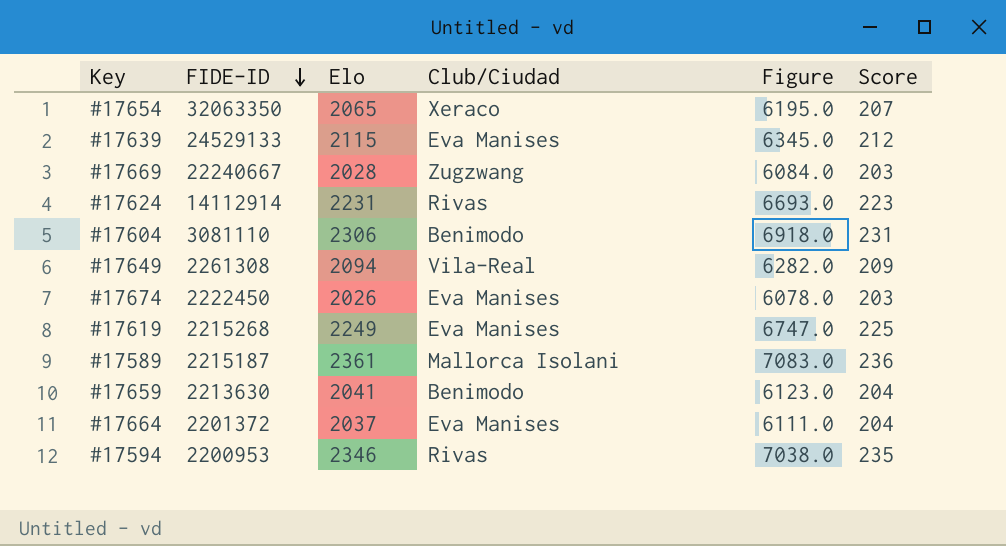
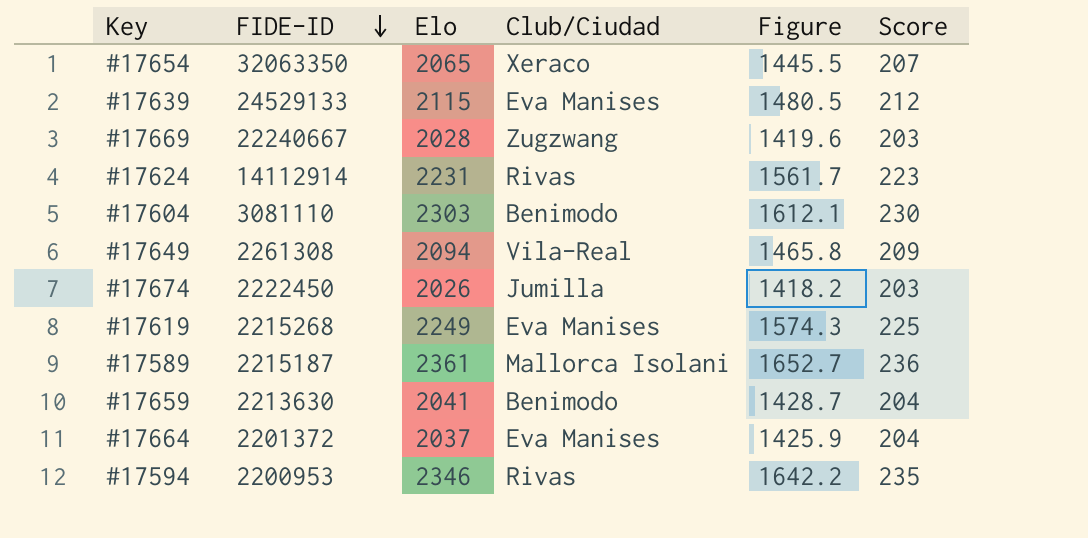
column Figure | formula: [Elo] * 3 -> [Elo] * 0.7
#17604 | Elo: 2306 -> 2303
#17604 | Score: 231 -> 230
#17674 | Club/Ciudad: Eva Manises -> Jumilla

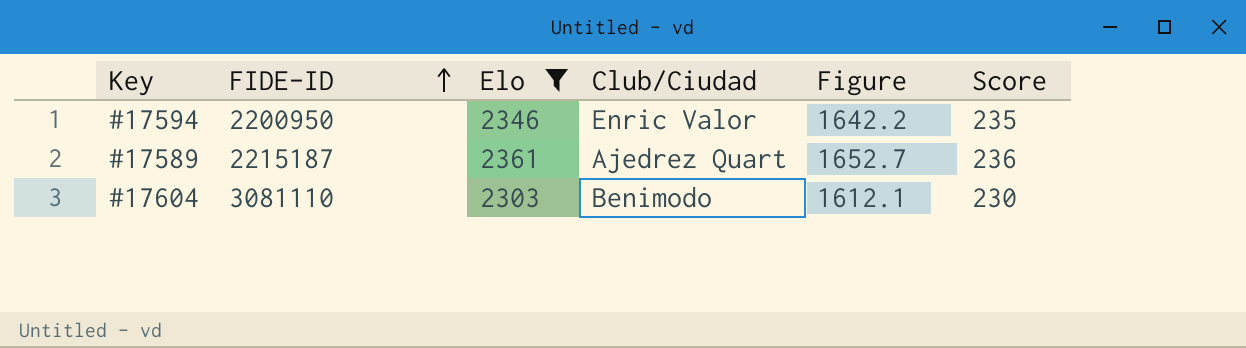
filter: none -> Elo >= 2303
row order: FIDE-ID descending -> FIDE-ID ascending
#17594 | FIDE-ID: 2200953 -> 2200950
#17594 | Club/Ciudad: Rivas -> Enric Valor
#17589 | Club/Ciudad: Mallorca Isolani -> Ajedrez Quart

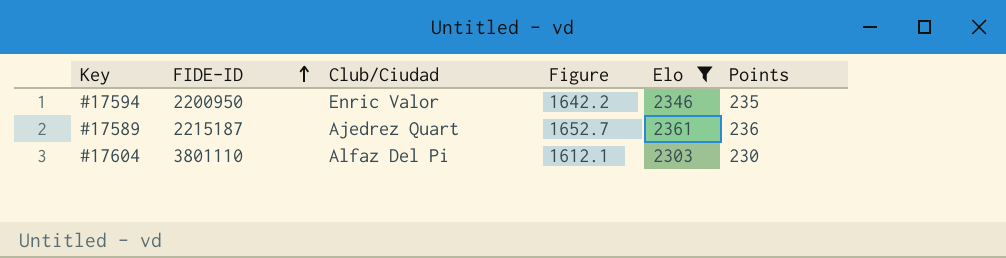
column Elo | position: 3 -> 5
column name: Score -> Points
#17604 | FIDE-ID: 3081110 -> 3801110
#17604 | Club/Ciudad: Benimodo -> Alfaz Del Pi

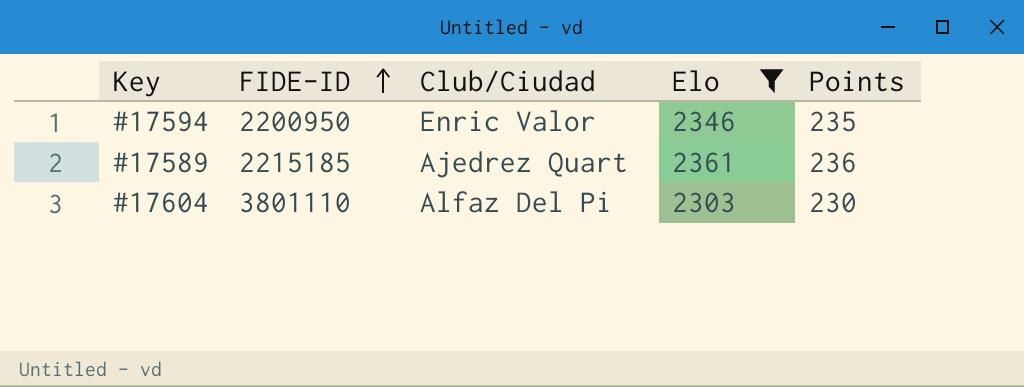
column Figure | formula: [Elo] * 0.7 -> none
#17589 | FIDE-ID: 2215187 -> 2215185

